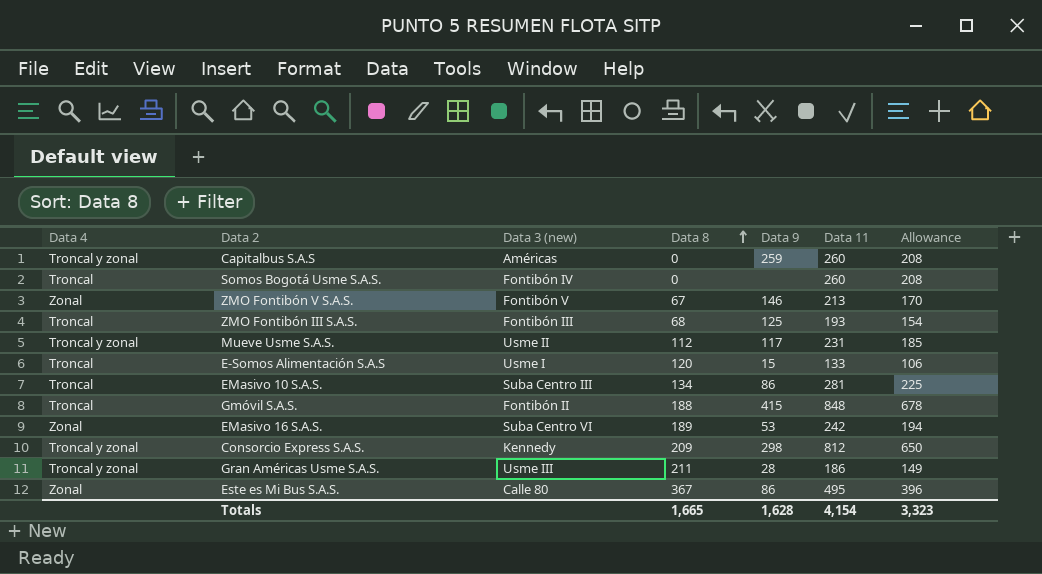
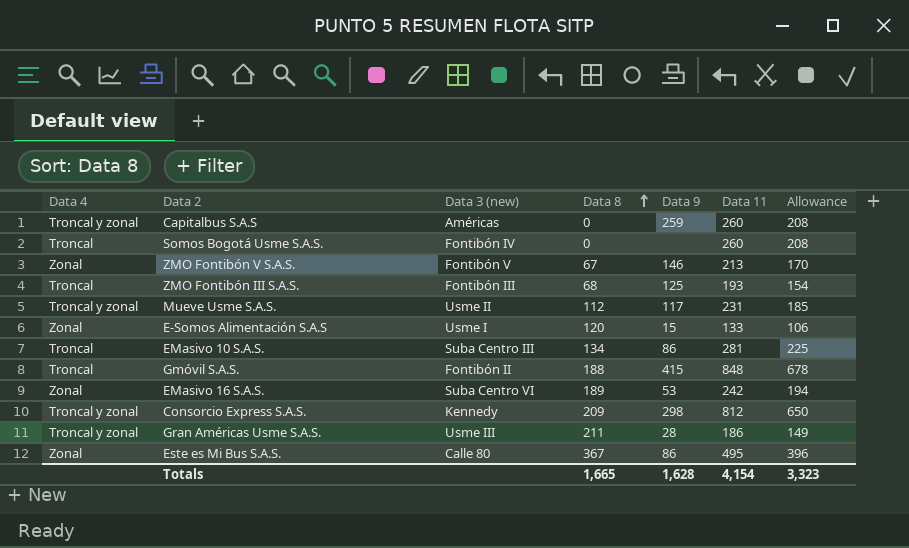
E-Somos Alimentación S.A.S | Data 4: Troncal -> Zonal

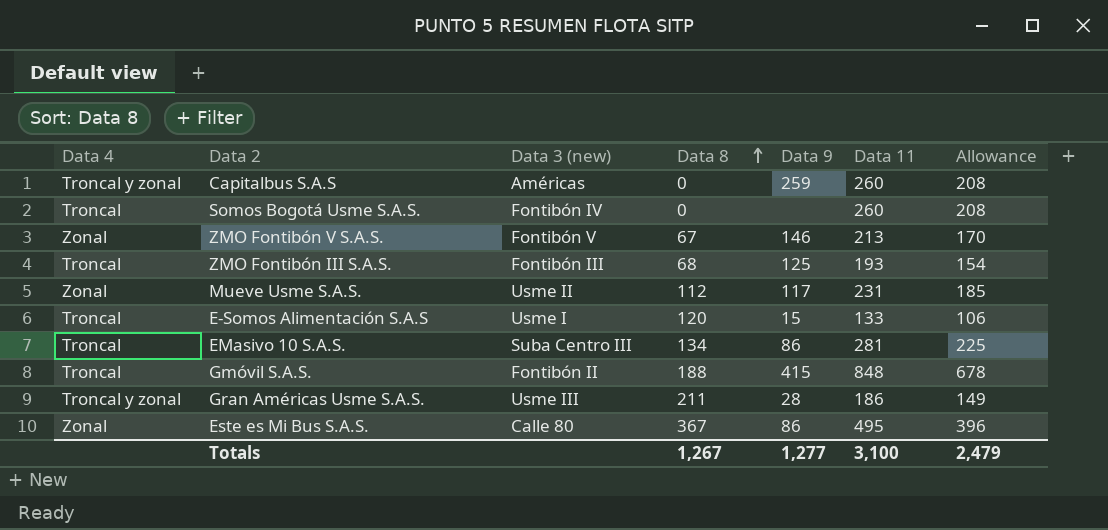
row EMasivo 16 S.A.S.: Zonal | Suba Centro VI | 189 | 53 | 242 | 194 -> none
row Consorcio Express S.A.S.: Troncal y zonal | Kennedy | 209 | 298 | 812 | 650 -> none
Mueve Usme S.A.S. | Data 4: Troncal y zonal -> Zonal
E-Somos Alimentación S.A.S | Data 4: Zonal -> Troncal
Totals | Data 8: 1,665 -> 1,267
Totals | Data 9: 1,628 -> 1,277
Totals | Data 11: 4,154 -> 3,100
Totals | Allowance: 3,323 -> 2,479

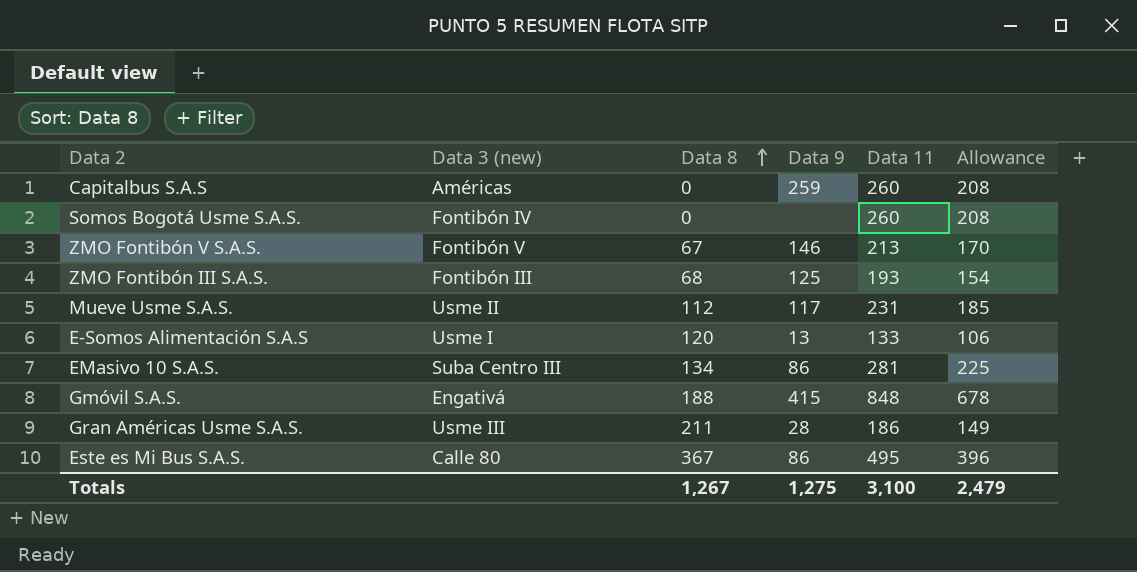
column Data 4 | position: 1 -> none
E-Somos Alimentación S.A.S | Data 9: 15 -> 13
Gmóvil S.A.S. | Data 3 (new): Fontibón II -> Engativá
Totals | Data 9: 1,277 -> 1,275

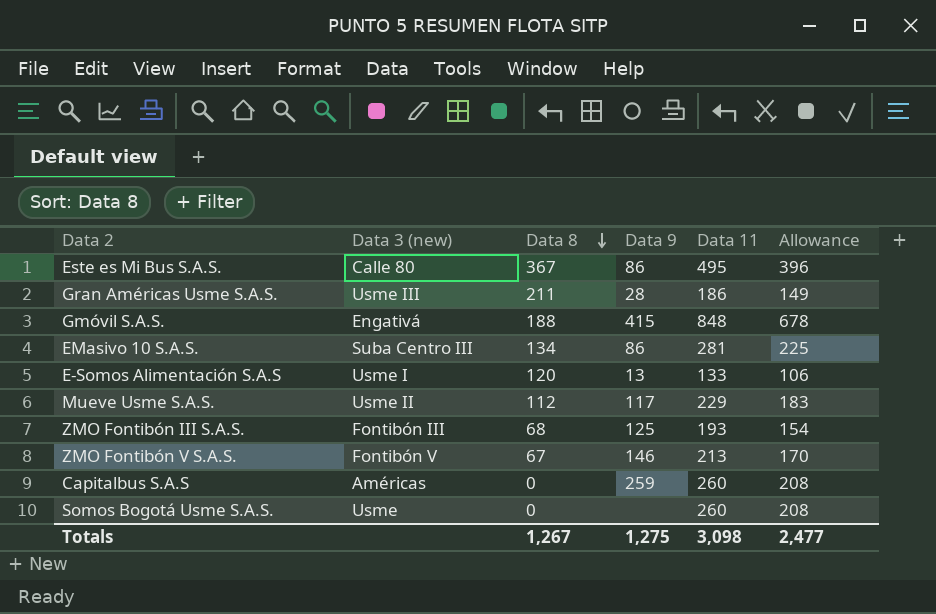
row order: Data 8 ascending -> Data 8 descending
Mueve Usme S.A.S. | Data 11: 231 -> 229
Mueve Usme S.A.S. | Allowance: 185 -> 183
Somos Bogotá Usme S.A.S. | Data 3 (new): Fontibón IV -> Usme
Totals | Data 11: 3,100 -> 3,098
Totals | Allowance: 2,479 -> 2,477

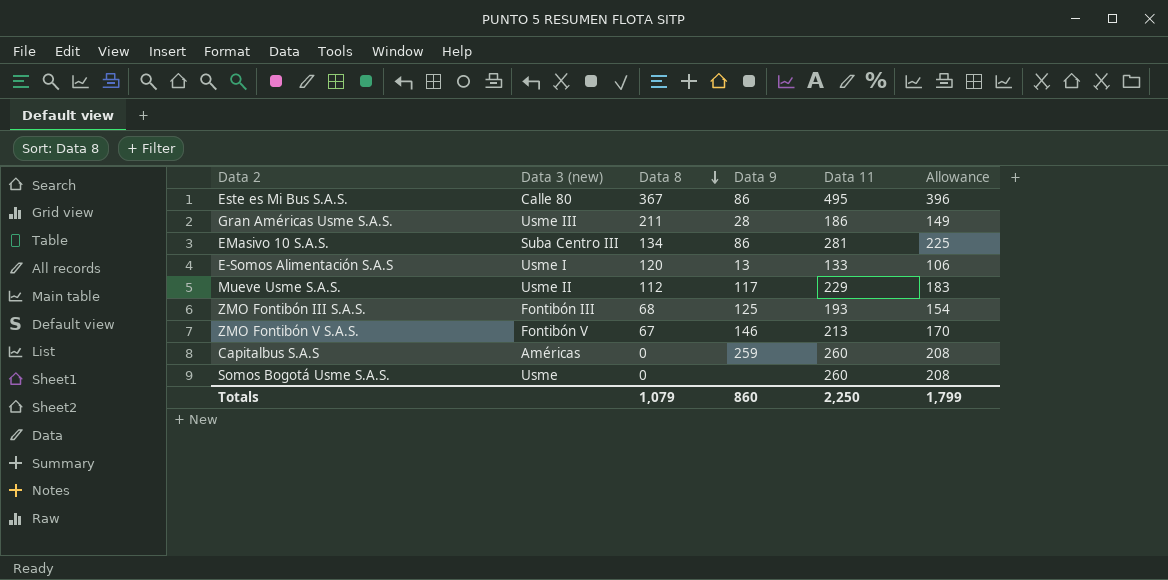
row Gmóvil S.A.S.: Engativá | 188 | 415 | 848 | 678 -> none
Totals | Data 8: 1,267 -> 1,079
Totals | Data 9: 1,275 -> 860
Totals | Data 11: 3,098 -> 2,250
Totals | Allowance: 2,477 -> 1,799

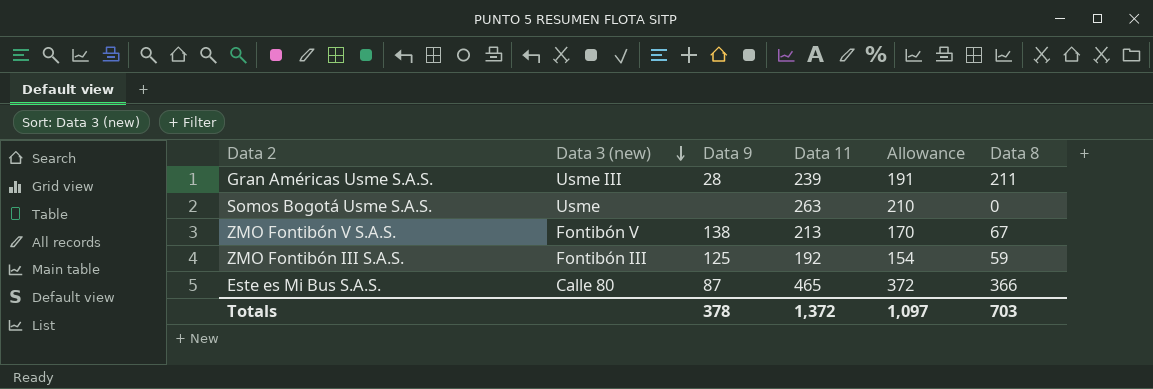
row order: Data 8 descending -> Data 3 (new) descending
column Data 8 | position: 3 -> 6
row EMasivo 10 S.A.S.: Suba Centro III | 134 | 86 | 281 | 225 -> none
row E-Somos Alimentación S.A.S: Usme I | 120 | 13 | 133 | 106 -> none
row Mueve Usme S.A.S.: Usme II | 112 | 117 | 229 | 183 -> none
row Capitalbus S.A.S: Américas | 0 | 259 | 260 | 208 -> none
Gran Américas Usme S.A.S. | Data 11: 186 -> 239
Gran Américas Usme S.A.S. | Allowance: 149 -> 191
Somos Bogotá Usme S.A.S. | Data 11: 260 -> 263
Somos Bogotá Usme S.A.S. | Allowance: 208 -> 210
ZMO Fontibón V S.A.S. | Data 9: 146 -> 138
ZMO Fontibón III S.A.S. | Data 11: 193 -> 192
ZMO Fontibón III S.A.S. | Data 8: 68 -> 59
Este es Mi Bus S.A.S. | Data 9: 86 -> 87
Este es Mi Bus S.A.S. | Data 11: 495 -> 465
Este es Mi Bus S.A.S. | Allowance: 396 -> 372
Este es Mi Bus S.A.S. | Data 8: 367 -> 366
Totals | Data 9: 860 -> 378
Totals | Data 11: 2,250 -> 1,372
Totals | Allowance: 1,799 -> 1,097
Totals | Data 8: 1,079 -> 703

